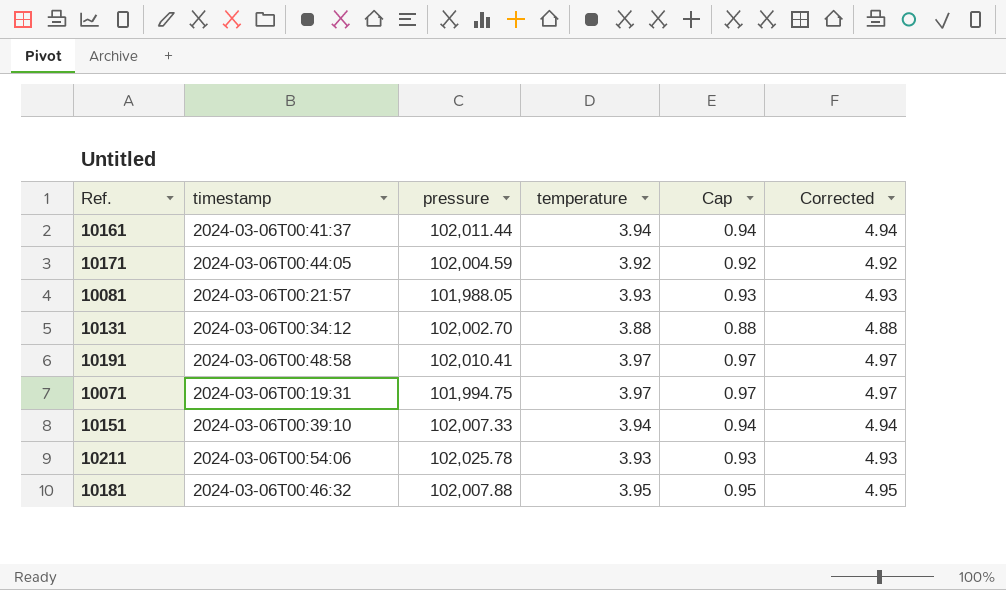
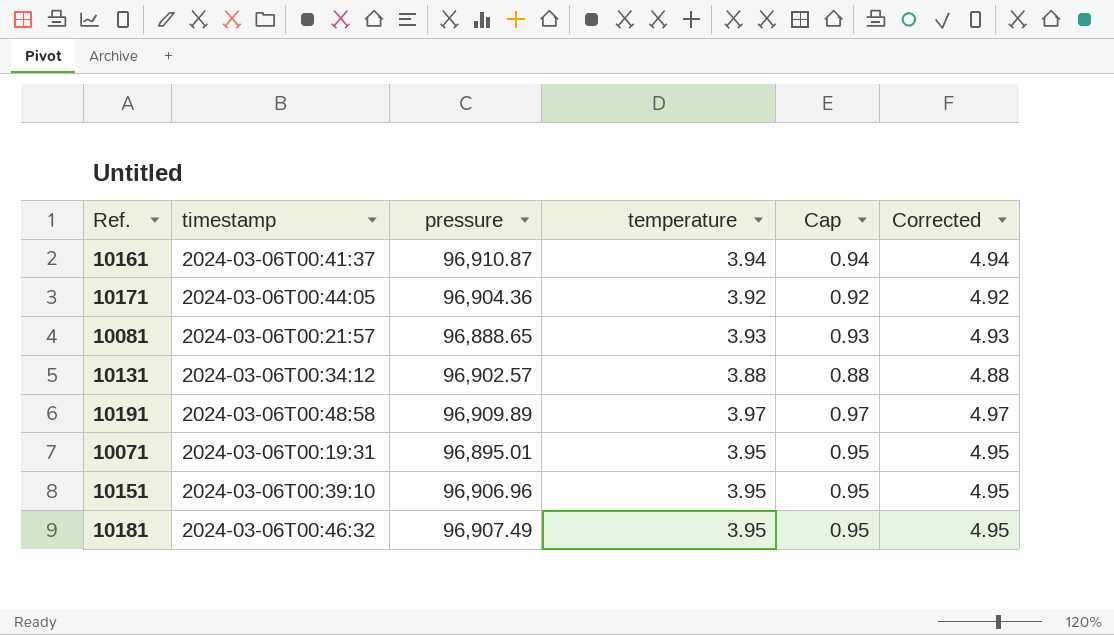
row 10211: 2024-03-06T00:54:06 | 102,025.78 | 3.93 | 0.93 | 4.93 -> none
10161 | pressure: 102,011.44 -> 96,910.87
10171 | pressure: 102,004.59 -> 96,904.36
10081 | pressure: 101,988.05 -> 96,888.65
10131 | pressure: 102,002.70 -> 96,902.57
10191 | pressure: 102,010.41 -> 96,909.89
10071 | pressure: 101,994.75 -> 96,895.01
10071 | temperature: 3.97 -> 3.95
10071 | Cap: 0.97 -> 0.95
10071 | Corrected: 4.97 -> 4.95
10151 | pressure: 102,007.33 -> 96,906.96
10151 | temperature: 3.94 -> 3.95
10151 | Cap: 0.94 -> 0.95
10151 | Corrected: 4.94 -> 4.95
10181 | pressure: 102,007.88 -> 96,907.49

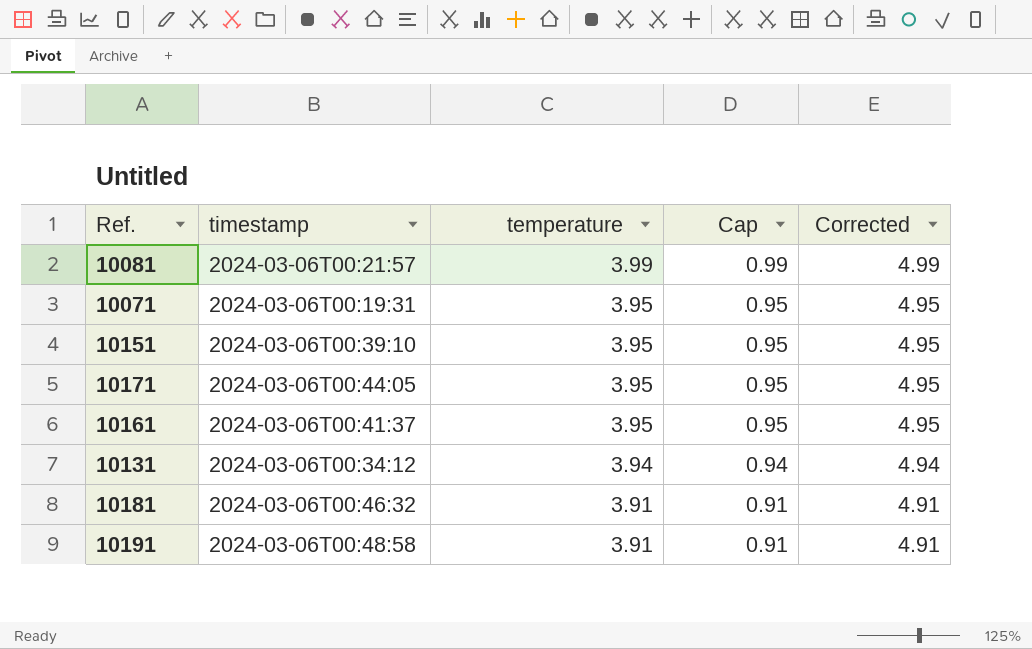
row order: none -> temperature descending
column pressure | position: 3 -> none
10081 | temperature: 3.93 -> 3.99
10081 | Cap: 0.93 -> 0.99
10081 | Corrected: 4.93 -> 4.99
10171 | temperature: 3.92 -> 3.95
10171 | Cap: 0.92 -> 0.95
10171 | Corrected: 4.92 -> 4.95
10161 | temperature: 3.94 -> 3.95
10161 | Cap: 0.94 -> 0.95
10161 | Corrected: 4.94 -> 4.95
10131 | temperature: 3.88 -> 3.94
10131 | Cap: 0.88 -> 0.94
10131 | Corrected: 4.88 -> 4.94
10181 | temperature: 3.95 -> 3.91
10181 | Cap: 0.95 -> 0.91
10181 | Corrected: 4.95 -> 4.91
10191 | temperature: 3.97 -> 3.91
10191 | Cap: 0.97 -> 0.91
10191 | Corrected: 4.97 -> 4.91

